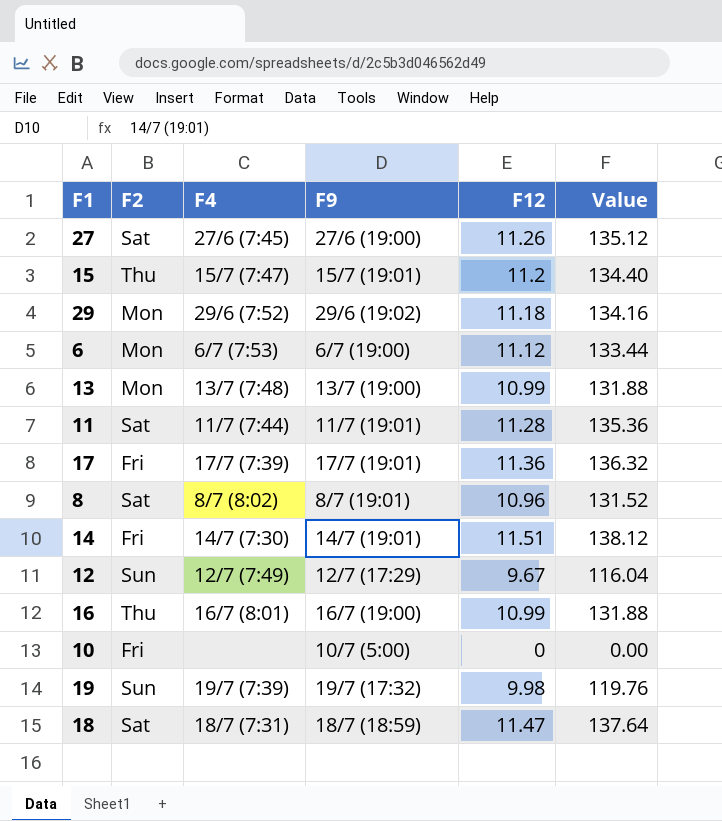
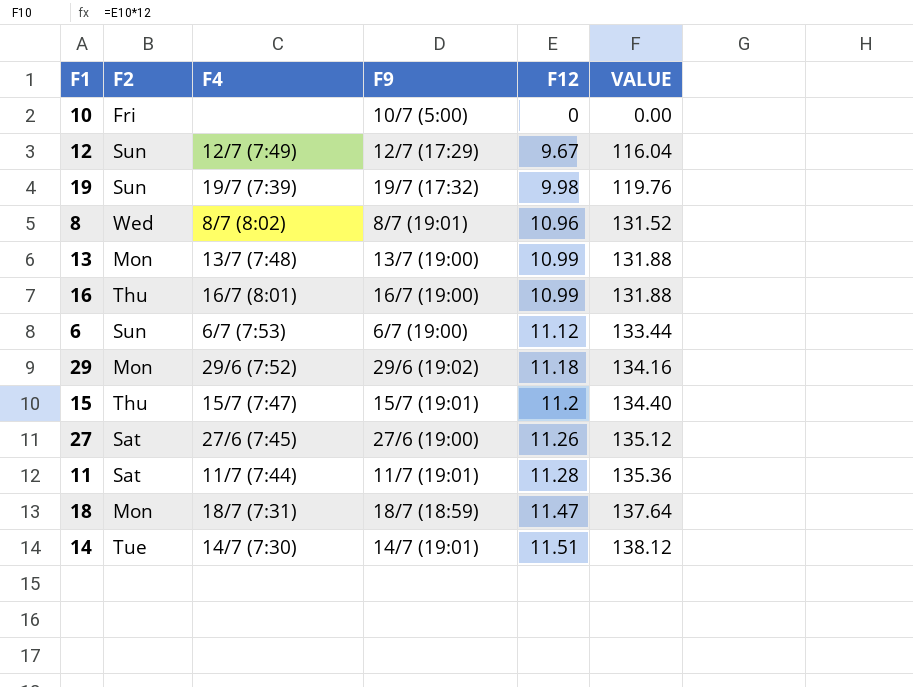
row order: none -> F12 ascending
column name: Value -> VALUE
row 17: Fri | 17/7 (7:39) | 17/7 (19:01) | 11.36 | 136.32 -> none
8 | F2: Sat -> Wed
6 | F2: Mon -> Sun
18 | F2: Sat -> Mon
14 | F2: Fri -> Tue

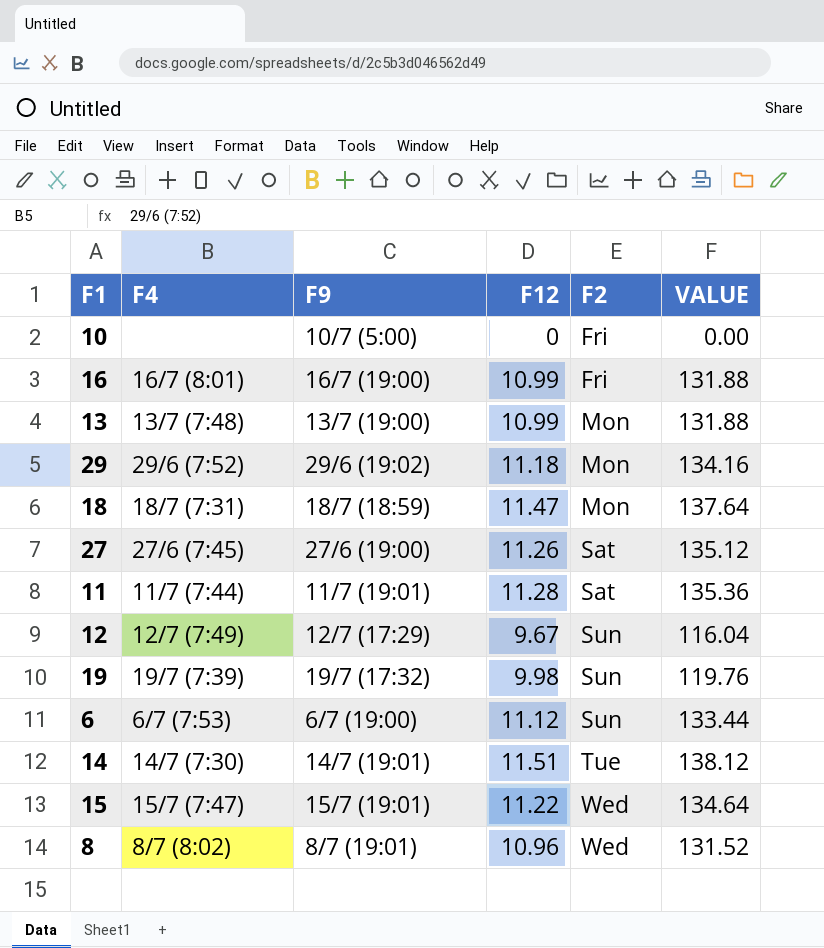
row order: F12 ascending -> F2 ascending
column F2 | position: 2 -> 5
16 | F2: Thu -> Fri
15 | F12: 11.2 -> 11.22
15 | F2: Thu -> Wed
15 | VALUE: 134.40 -> 134.64

